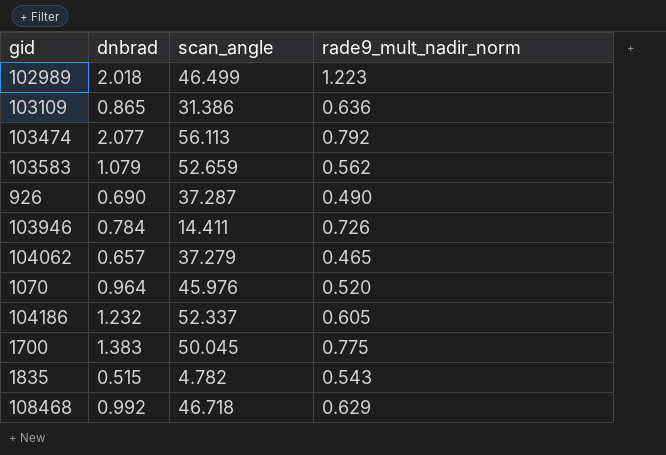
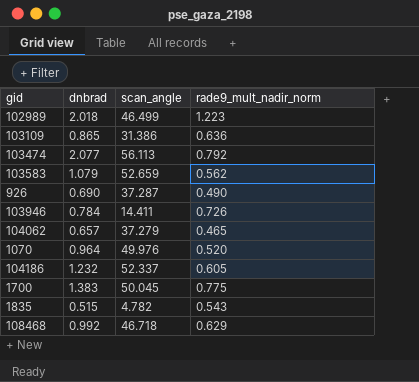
1070 | scan_angle: 45.976 -> 49.976

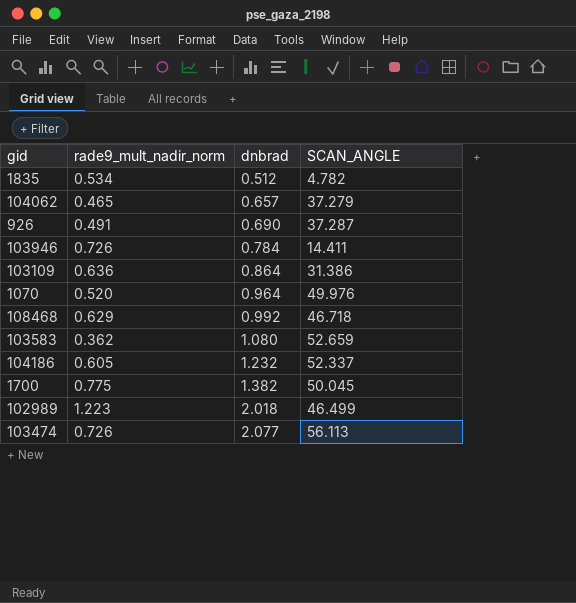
row order: none -> dnbrad ascending
column rade9_mult_nadir_norm | position: 4 -> 2
column name: scan_angle -> SCAN_ANGLE
1835 | rade9_mult_nadir_norm: 0.543 -> 0.534
1835 | dnbrad: 0.515 -> 0.512
926 | rade9_mult_nadir_norm: 0.490 -> 0.491
103109 | dnbrad: 0.865 -> 0.864
103583 | rade9_mult_nadir_norm: 0.562 -> 0.362
103583 | dnbrad: 1.079 -> 1.080
1700 | dnbrad: 1.383 -> 1.382
103474 | rade9_mult_nadir_norm: 0.792 -> 0.726

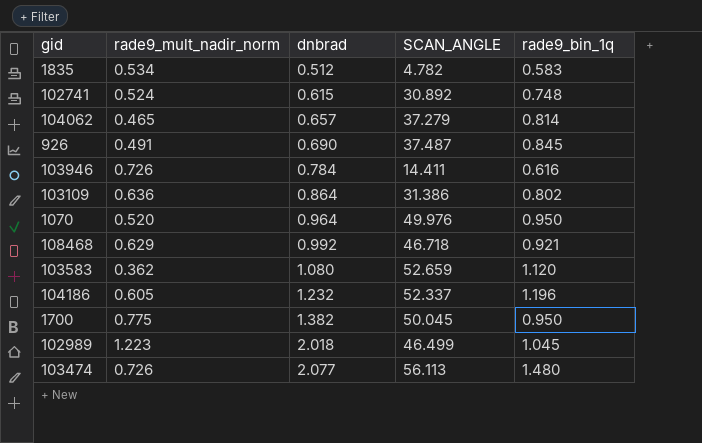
column rade9_bin_1q | position: none -> 5
row 102741: none -> 0.524 | 0.615 | 30.892 | 0.748
926 | SCAN_ANGLE: 37.287 -> 37.487

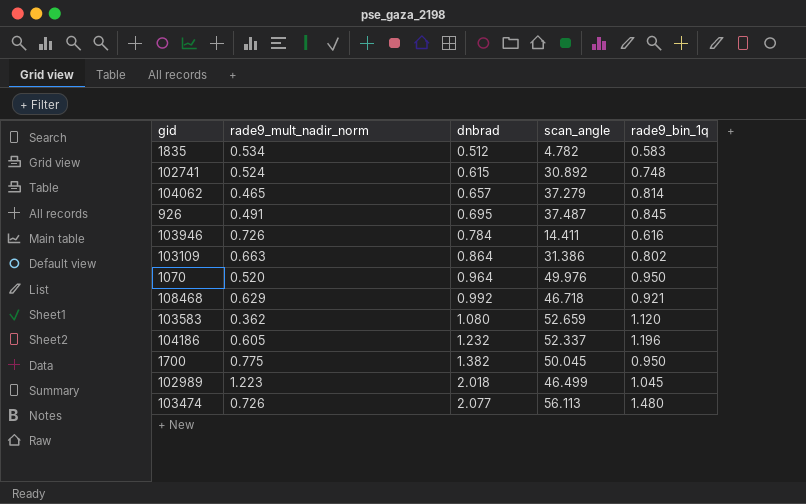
column name: SCAN_ANGLE -> scan_angle
926 | dnbrad: 0.690 -> 0.695
103109 | rade9_mult_nadir_norm: 0.636 -> 0.663

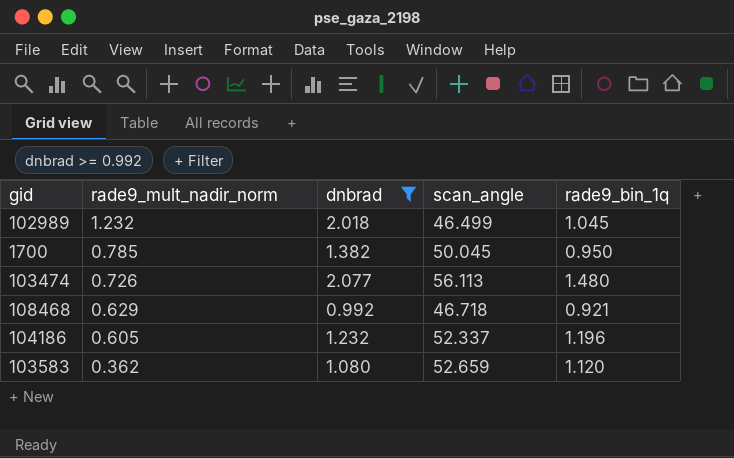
filter: none -> dnbrad >= 0.992
row order: dnbrad ascending -> rade9_mult_nadir_norm descending
102989 | rade9_mult_nadir_norm: 1.223 -> 1.232
1700 | rade9_mult_nadir_norm: 0.775 -> 0.785

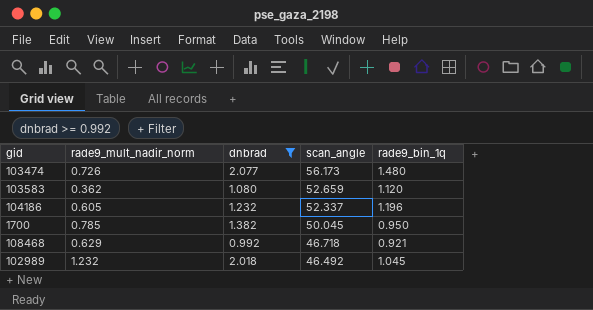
row order: rade9_mult_nadir_norm descending -> scan_angle descending
103474 | scan_angle: 56.113 -> 56.173
102989 | scan_angle: 46.499 -> 46.492

